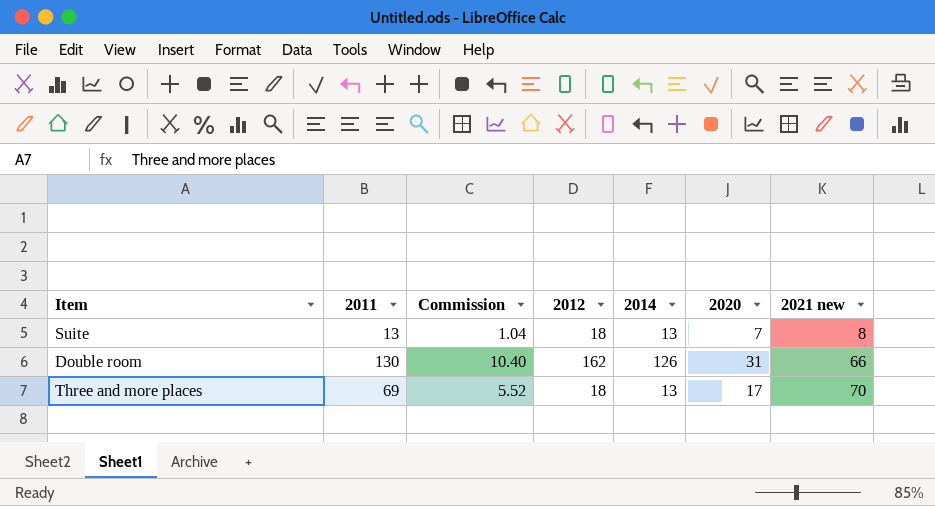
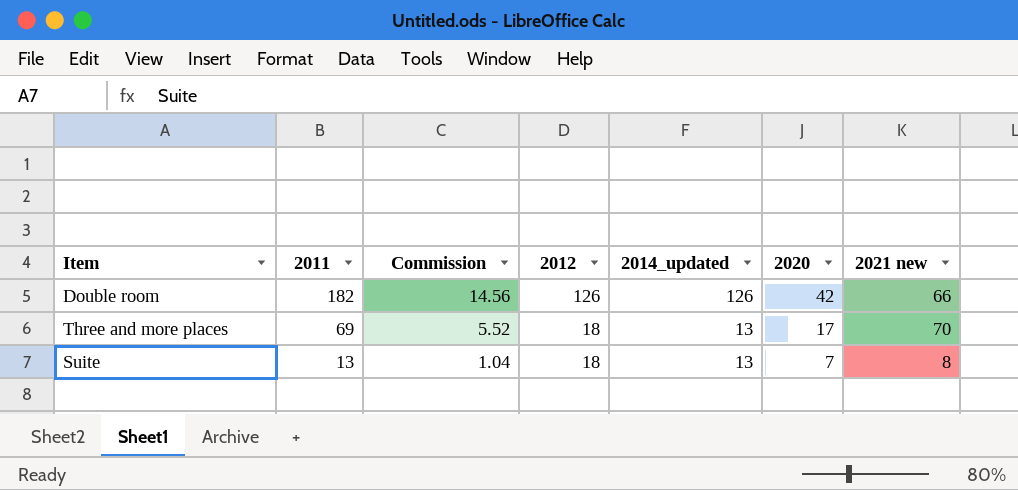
row order: 2021 new ascending -> 2011 descending
column name: 2014 -> 2014_updated
Double room | 2011: 130 -> 182
Double room | Commission: 10.40 -> 14.56
Double room | 2012: 162 -> 126
Double room | 2020: 31 -> 42

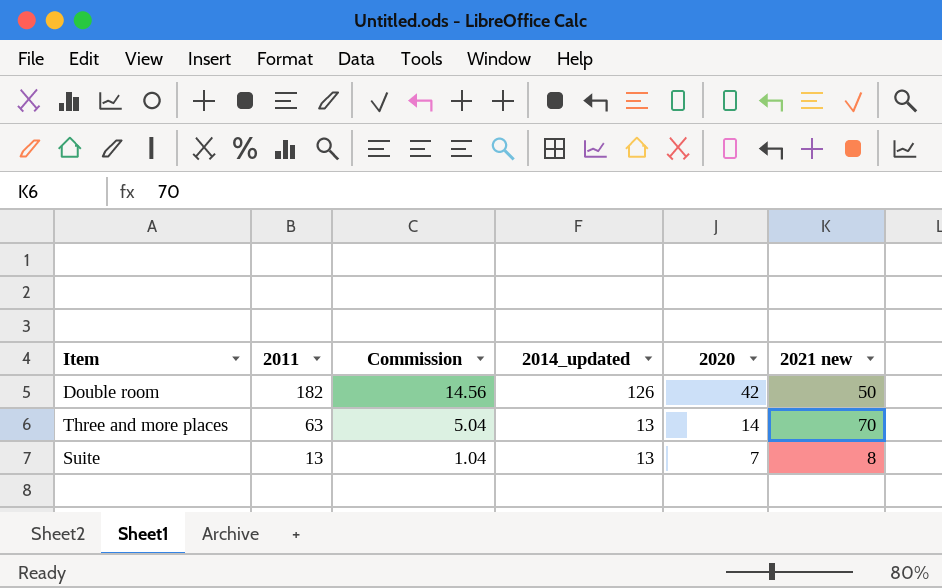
column 2012 | position: 4 -> none
Double room | 2021 new: 66 -> 50
Three and more places | 2011: 69 -> 63
Three and more places | Commission: 5.52 -> 5.04
Three and more places | 2020: 17 -> 14

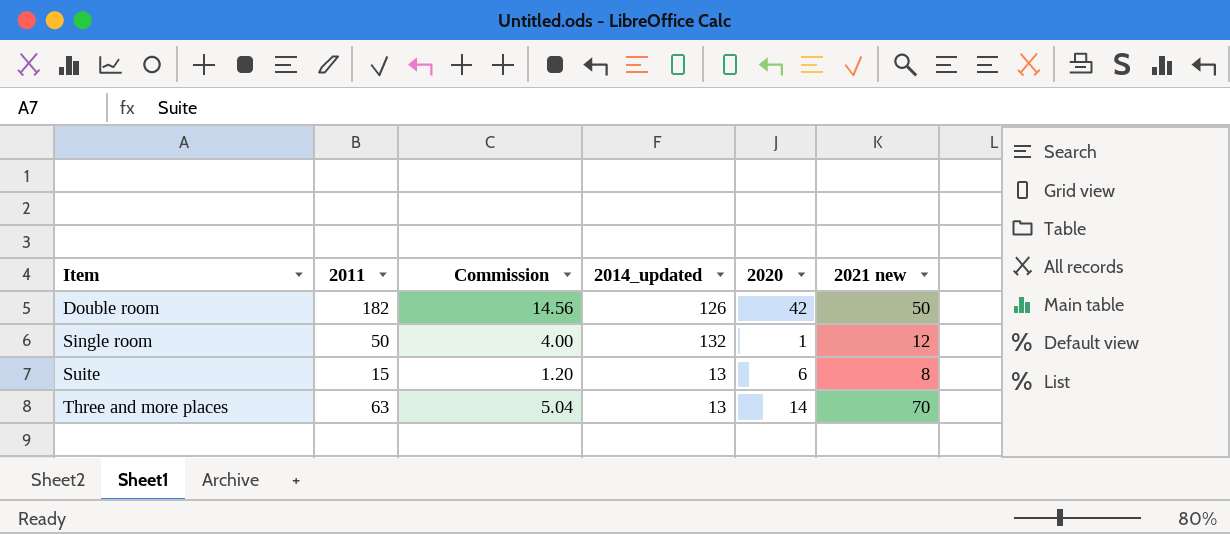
row order: 2011 descending -> Item ascending
row Single room: none -> 50 | 4.00 | 132 | 1 | 12
Suite | 2011: 13 -> 15
Suite | Commission: 1.04 -> 1.20
Suite | 2020: 7 -> 6

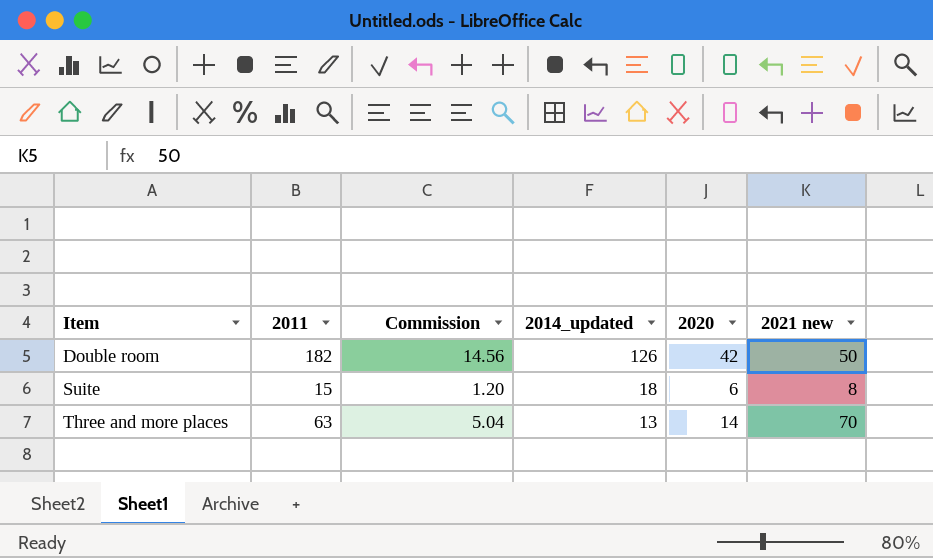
row Single room: 50 | 4.00 | 132 | 1 | 12 -> none
Suite | 2014_updated: 13 -> 18

